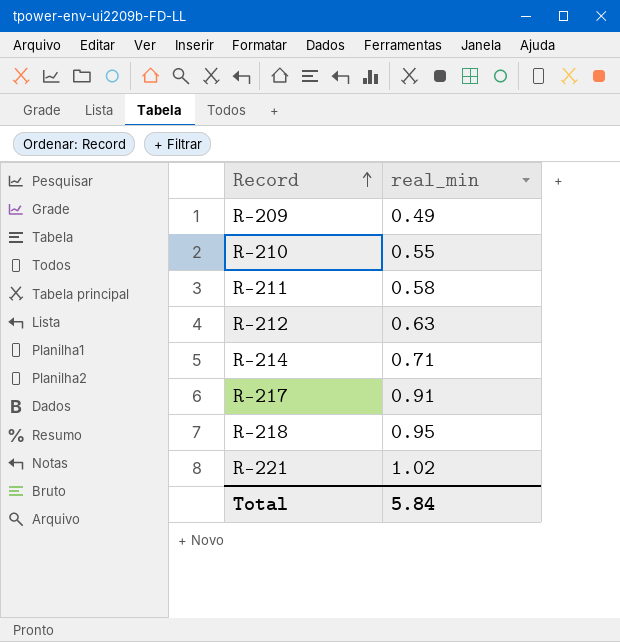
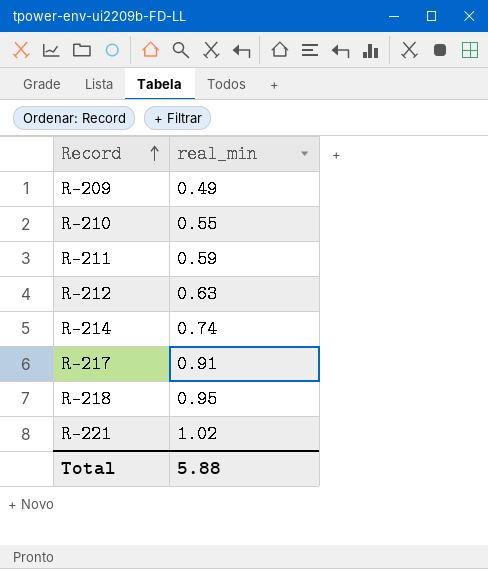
R-211 | real_min: 0.58 -> 0.59
R-214 | real_min: 0.71 -> 0.74
Total | real_min: 5.84 -> 5.88

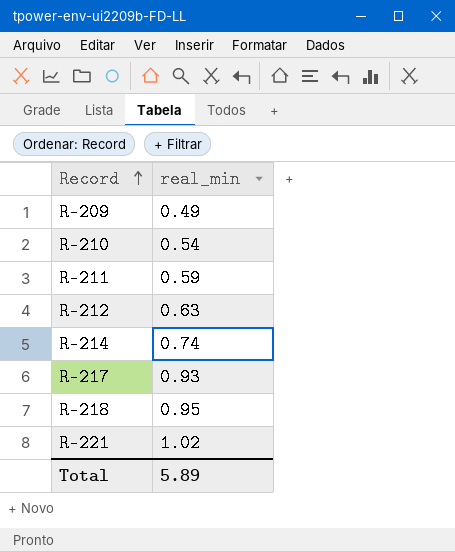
R-210 | real_min: 0.55 -> 0.54
R-217 | real_min: 0.91 -> 0.93
Total | real_min: 5.88 -> 5.89

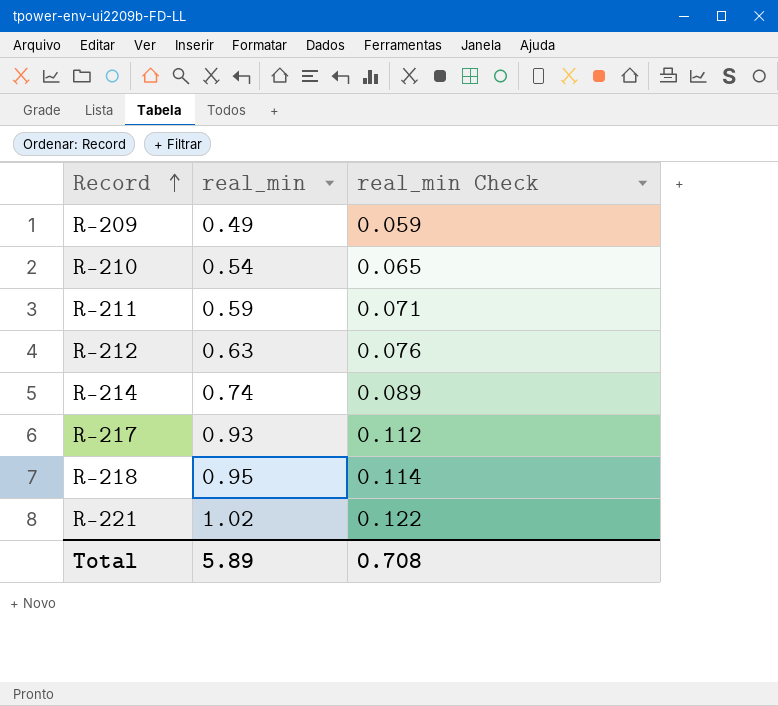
column real_min Check | formula: none -> [real_min] * 0.12

